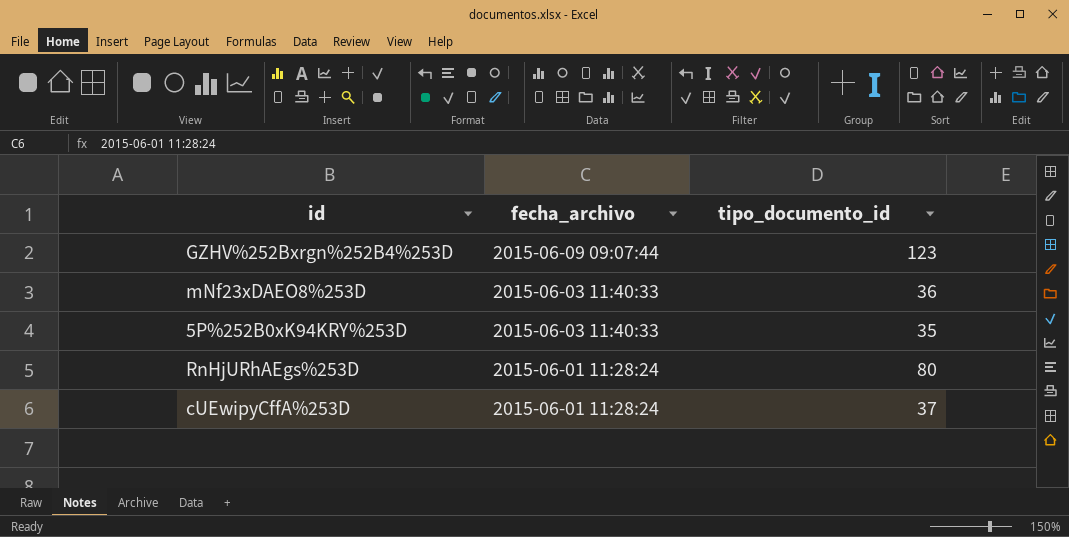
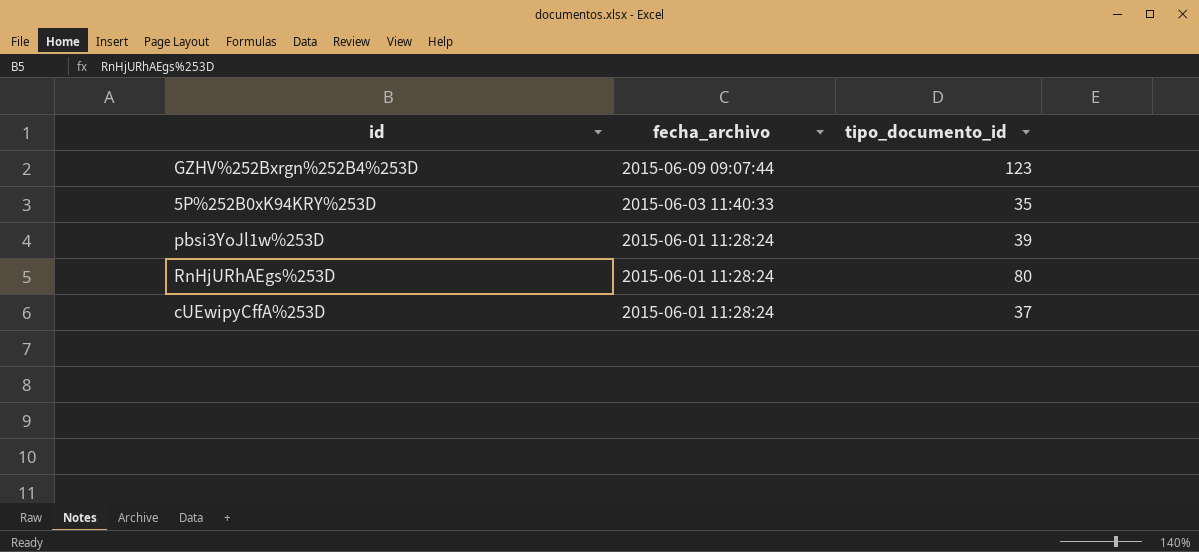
row mNf23xDAEO8%253D: 2015-06-03 11:40:33 | 36 -> none
row pbsi3YoJl1w%253D: none -> 2015-06-01 11:28:24 | 39

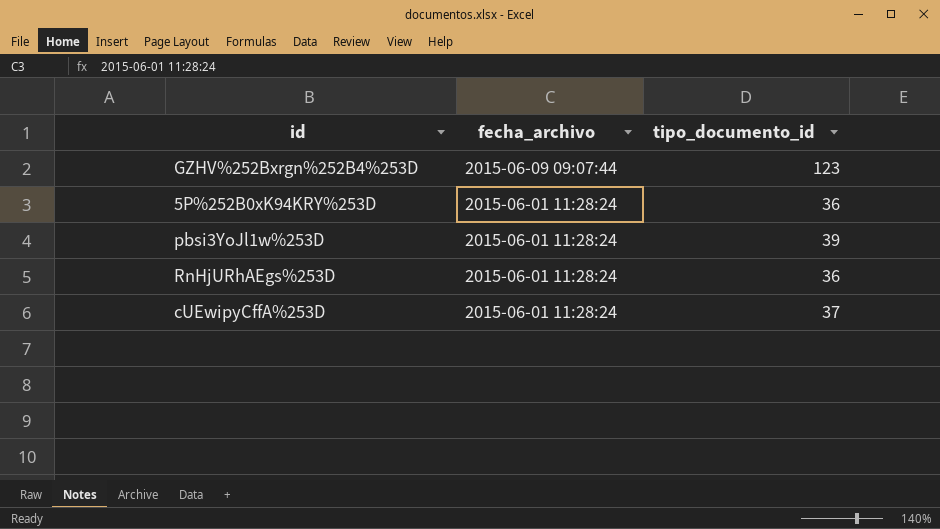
5P%252B0xK94KRY%253D | fecha_archivo: 2015-06-03 11:40:33 -> 2015-06-01 11:28:24
5P%252B0xK94KRY%253D | tipo_documento_id: 35 -> 36
RnHjURhAEgs%253D | tipo_documento_id: 80 -> 36

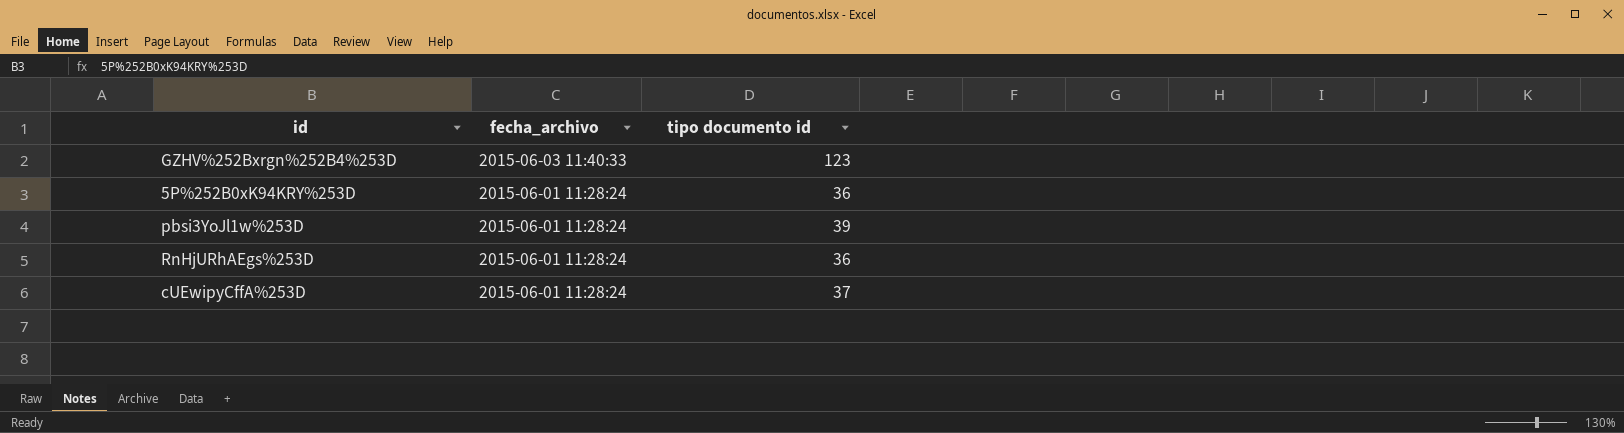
column name: tipo_documento_id -> tipo documento id
GZHV%252Bxrgn%252B4%253D | fecha_archivo: 2015-06-09 09:07:44 -> 2015-06-03 11:40:33

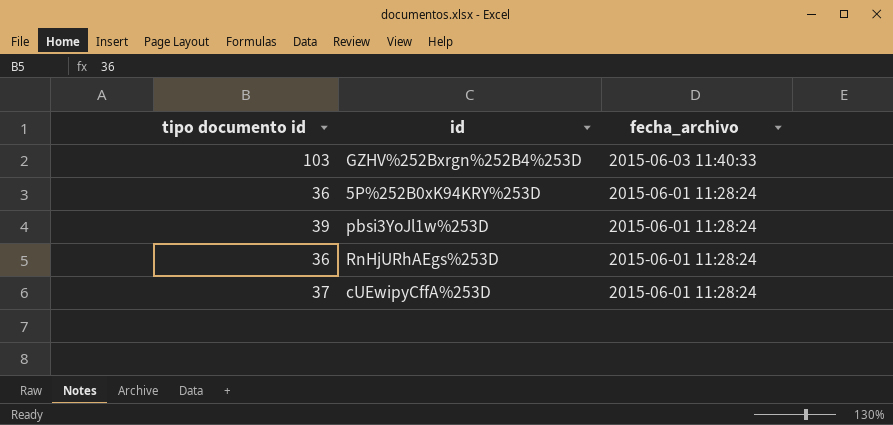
column tipo documento id | position: 3 -> 1
GZHV%252Bxrgn%252B4%253D | tipo documento id: 123 -> 103

